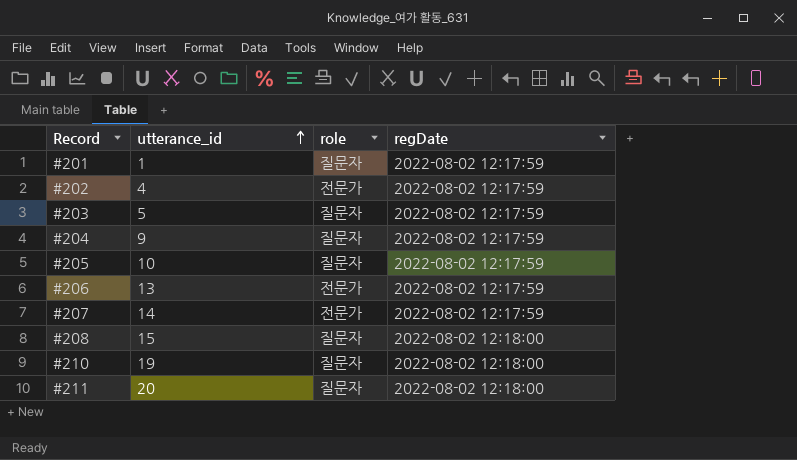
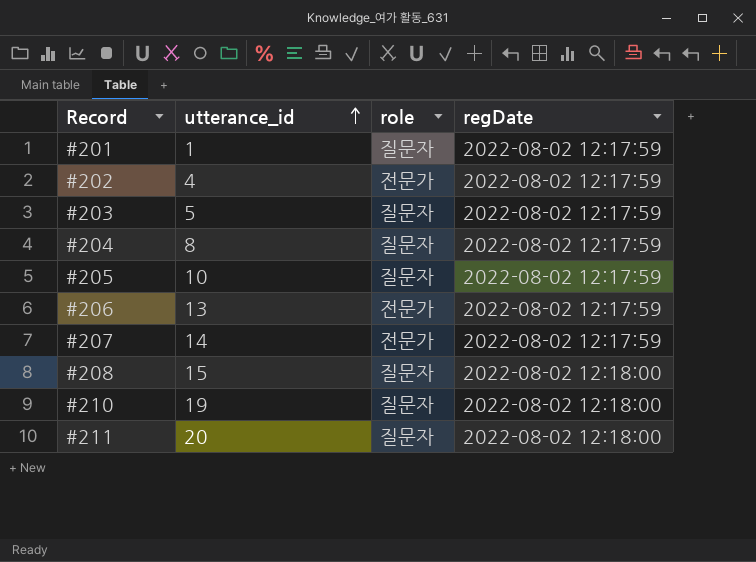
#204 | utterance_id: 9 -> 8

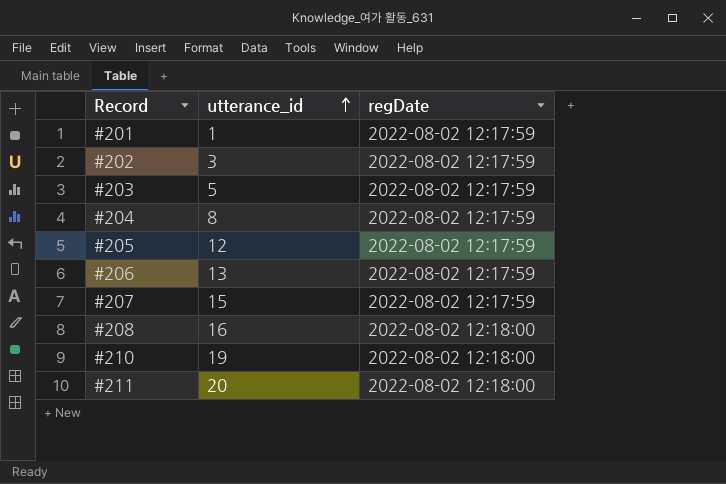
column role | position: 3 -> none
#202 | utterance_id: 4 -> 3
#205 | utterance_id: 10 -> 12
#207 | utterance_id: 14 -> 15
#208 | utterance_id: 15 -> 16

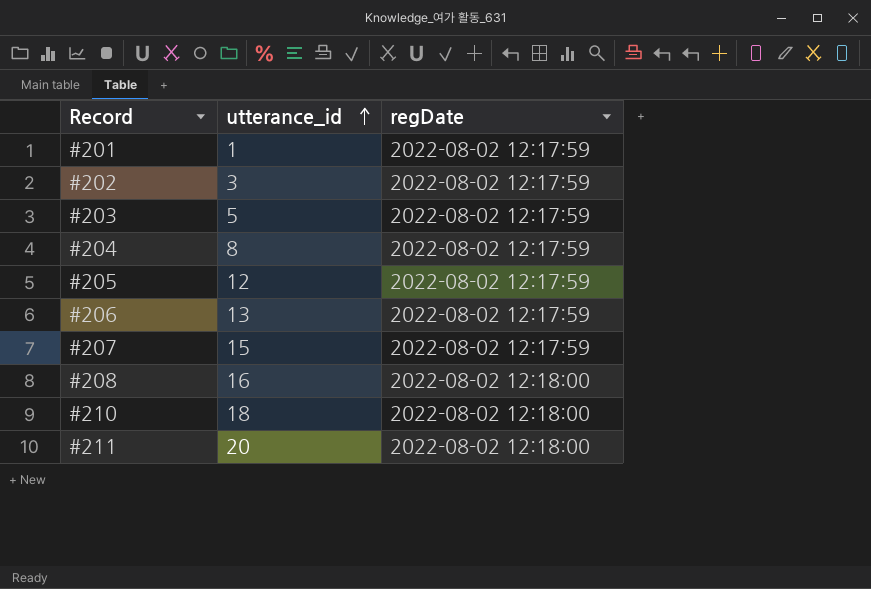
#210 | utterance_id: 19 -> 18

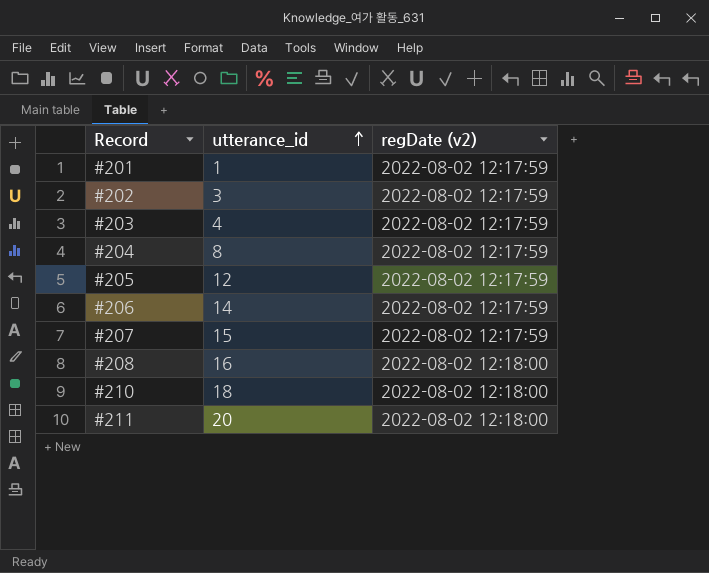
column name: regDate -> regDate (v2)
#203 | utterance_id: 5 -> 4
#206 | utterance_id: 13 -> 14

